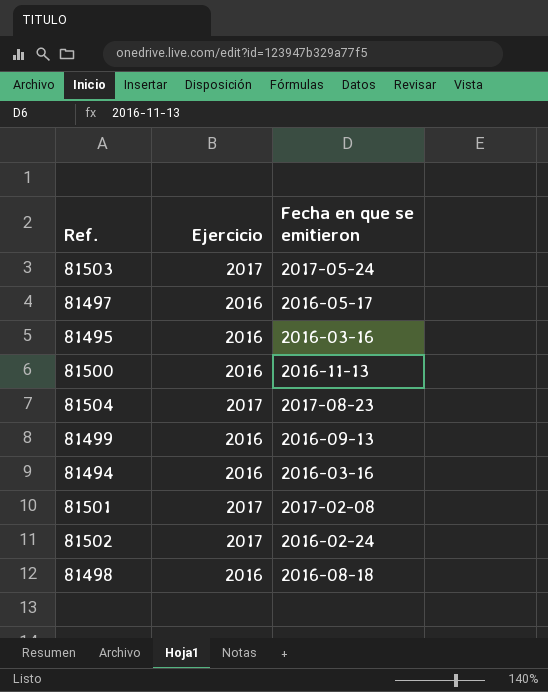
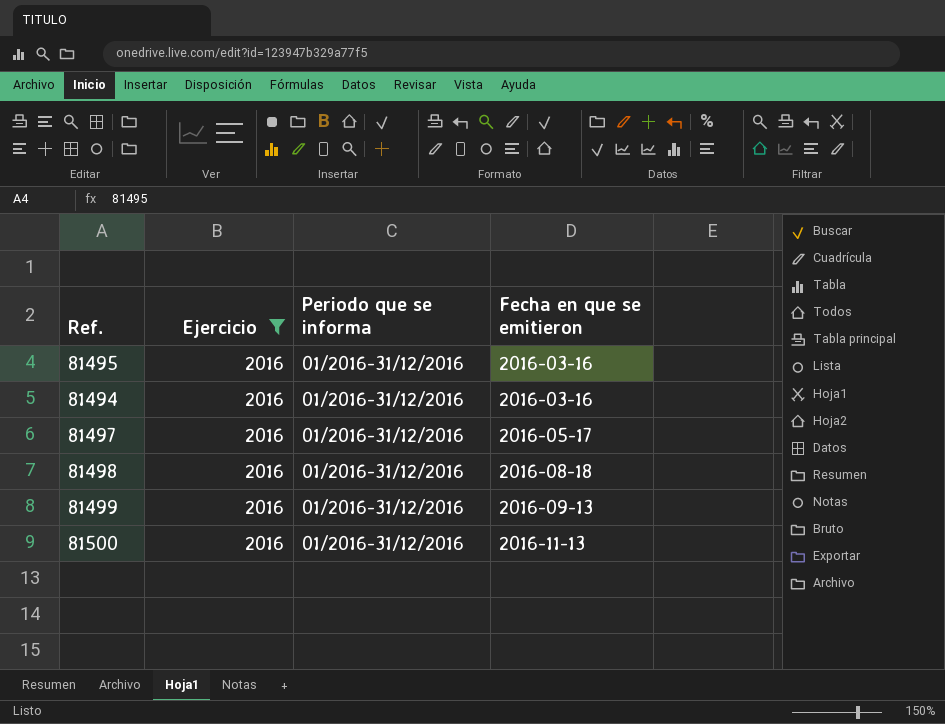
filter: none -> Ejercicio = 2016
row order: none -> Fecha en que se emitieron ascending
column Periodo que se informa | position: none -> 3

